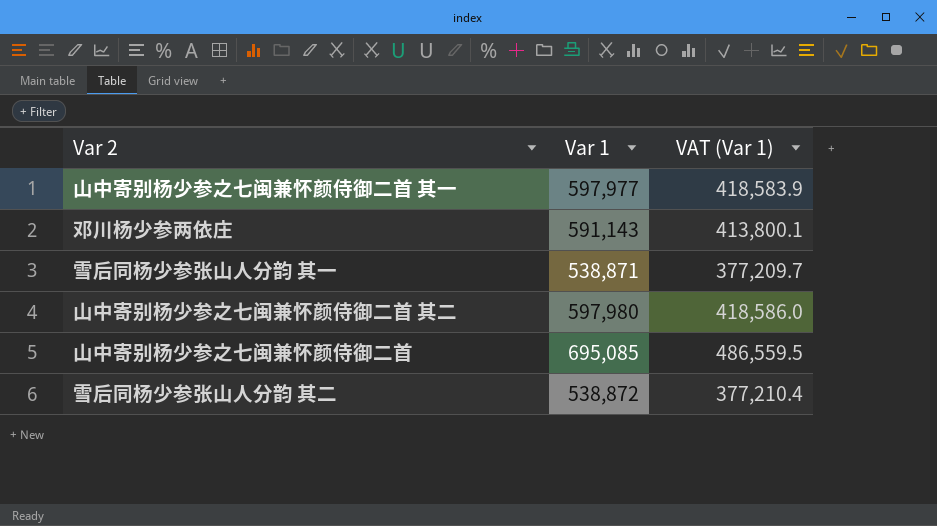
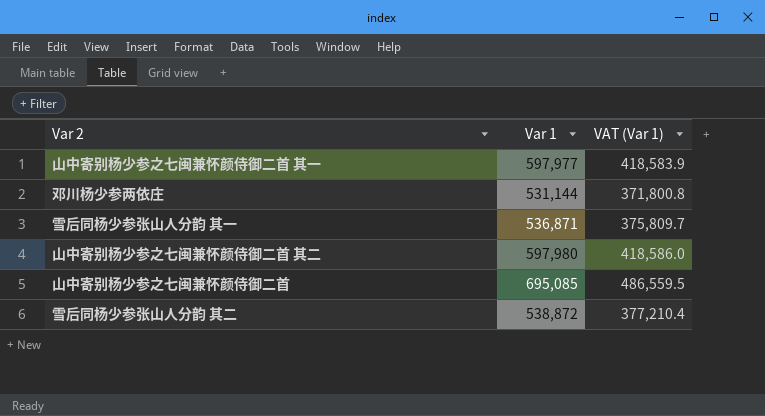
邓川杨少参两依庄 | Var 1: 591,143 -> 531,144
邓川杨少参两依庄 | VAT (Var 1): 413,800.1 -> 371,800.8
雪后同杨少参张山人分韵 其一 | Var 1: 538,871 -> 536,871
雪后同杨少参张山人分韵 其一 | VAT (Var 1): 377,209.7 -> 375,809.7

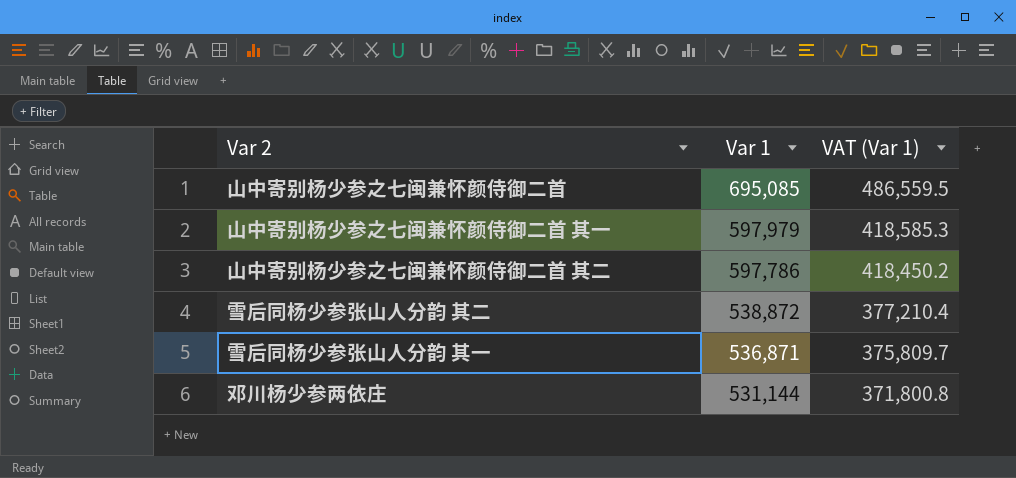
row order: none -> Var 1 descending
山中寄别杨少参之七闽兼怀颜侍御二首 其一 | Var 1: 597,977 -> 597,979
山中寄别杨少参之七闽兼怀颜侍御二首 其一 | VAT (Var 1): 418,583.9 -> 418,585.3
山中寄别杨少参之七闽兼怀颜侍御二首 其二 | Var 1: 597,980 -> 597,786
山中寄别杨少参之七闽兼怀颜侍御二首 其二 | VAT (Var 1): 418,586.0 -> 418,450.2

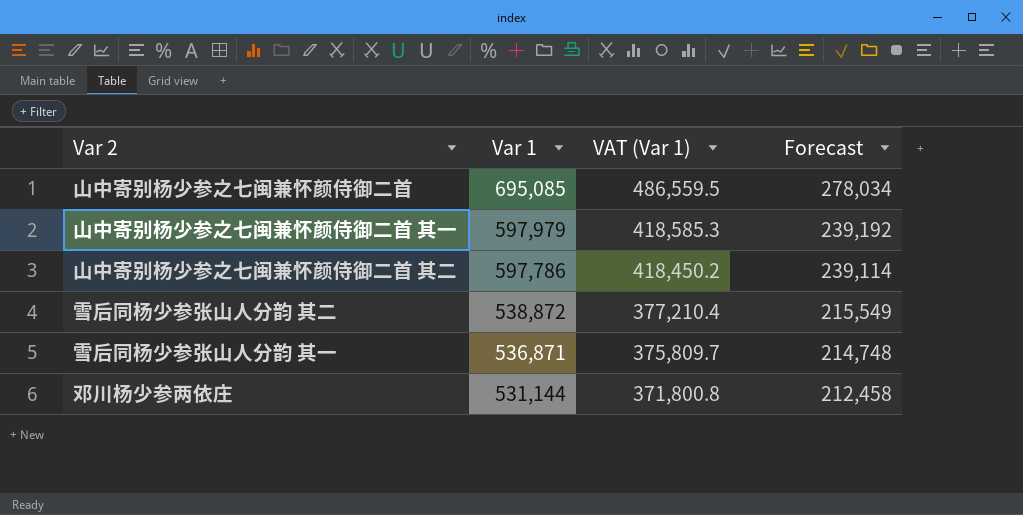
column Forecast | formula: none -> [Var 1] * 0.4

